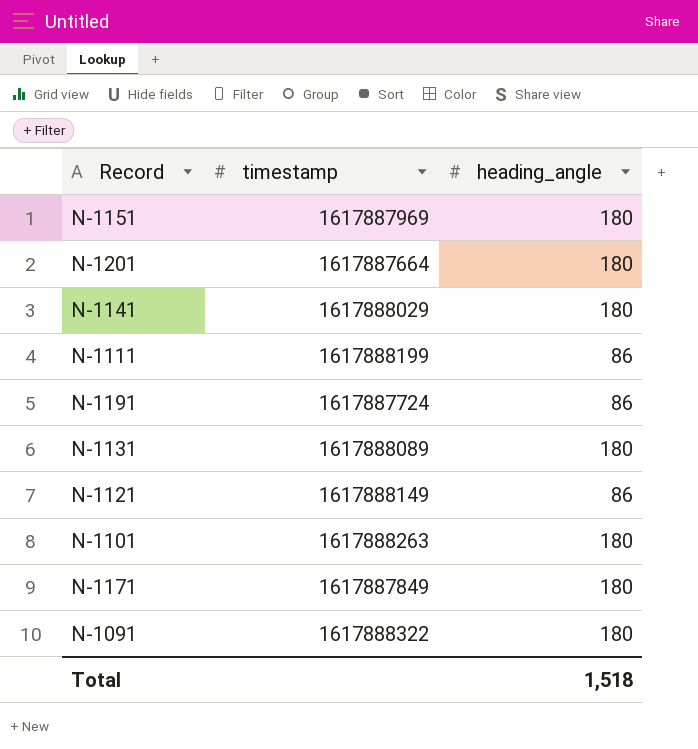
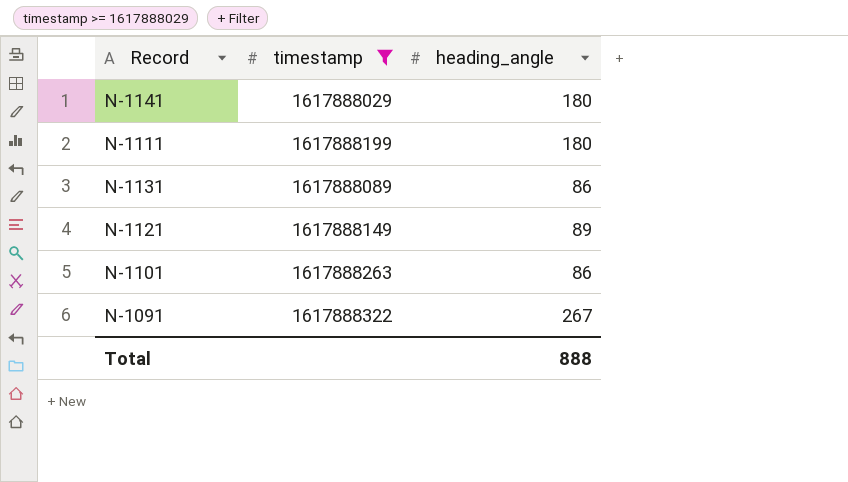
filter: none -> timestamp >= 1617888029
N-1111 | heading_angle: 86 -> 180
N-1131 | heading_angle: 180 -> 86
N-1121 | heading_angle: 86 -> 89
N-1101 | heading_angle: 180 -> 86
N-1091 | heading_angle: 180 -> 267
Total | heading_angle: 1,518 -> 888

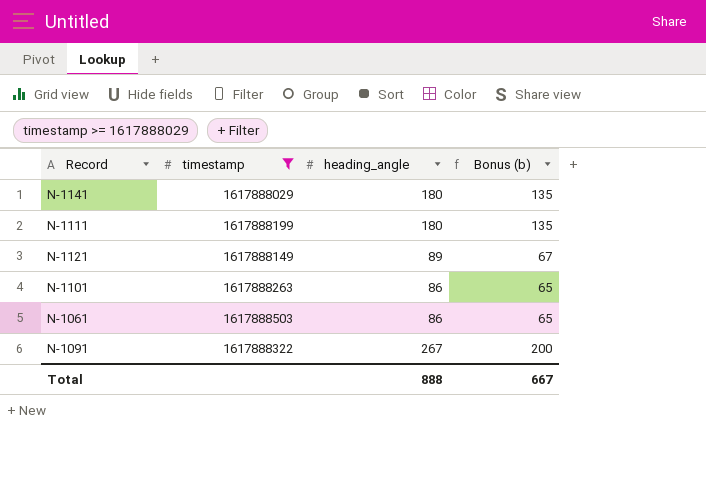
column Bonus (b) | formula: none -> [heading_angle] * 0.75
row N-1131: 1617888089 | 86 -> none
row N-1061: none -> 1617888503 | 86 | 65

